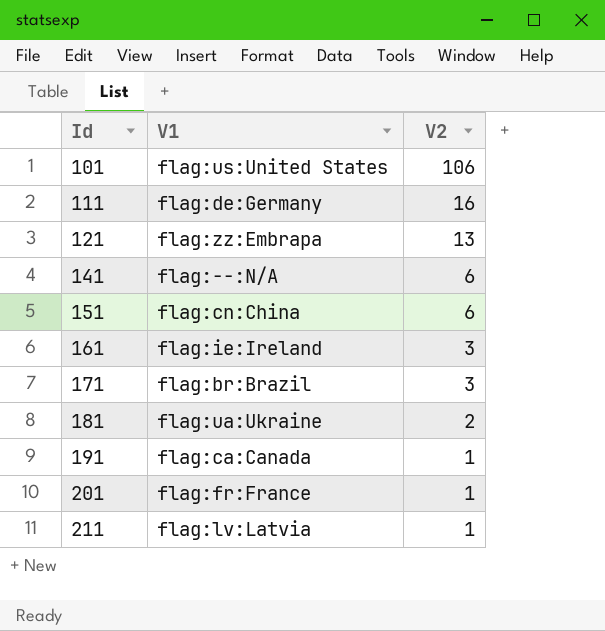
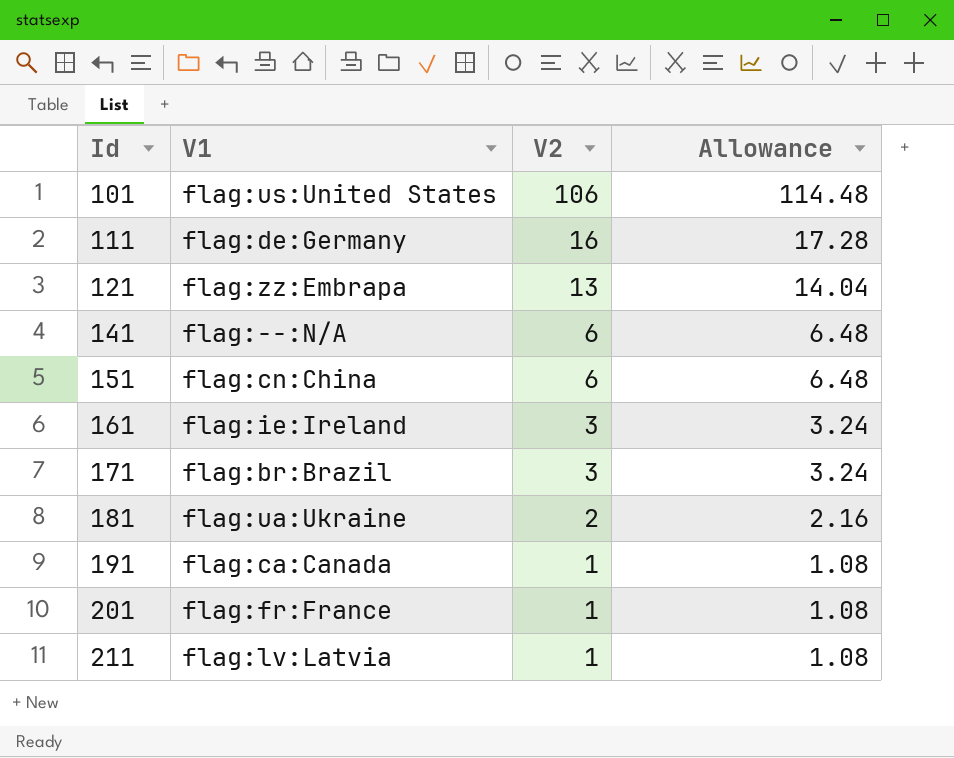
column Allowance | formula: none -> [V2] * 1.08

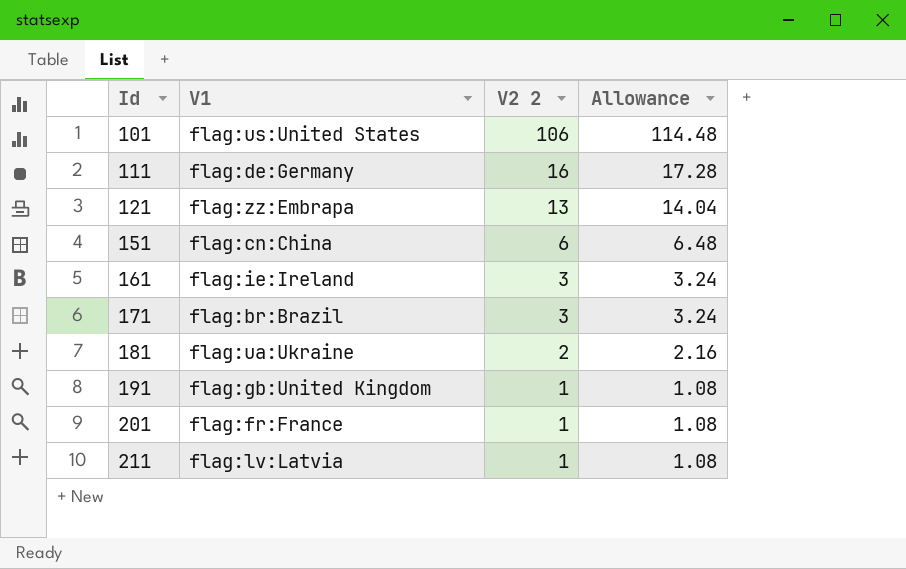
column name: V2 -> V2 2
row 141: flag:--:N/A | 6 | 6.48 -> none
191 | V1: flag:ca:Canada -> flag:gb:United Kingdom

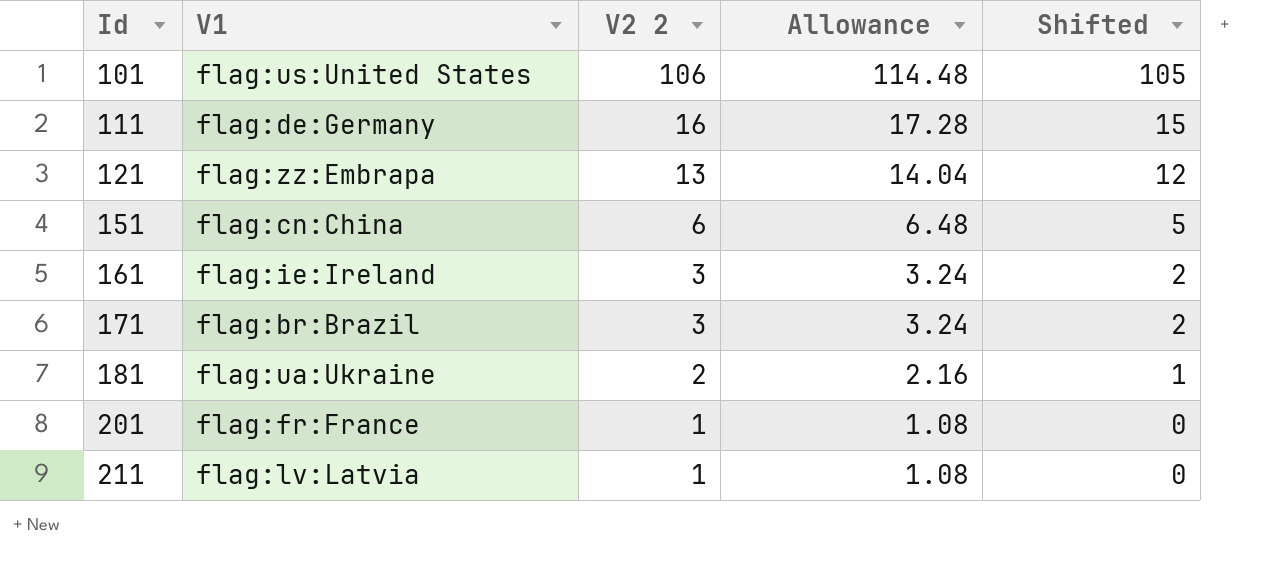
column Shifted | formula: none -> [V2 2] - 1
row 191: flag:gb:United Kingdom | 1 | 1.08 -> none

